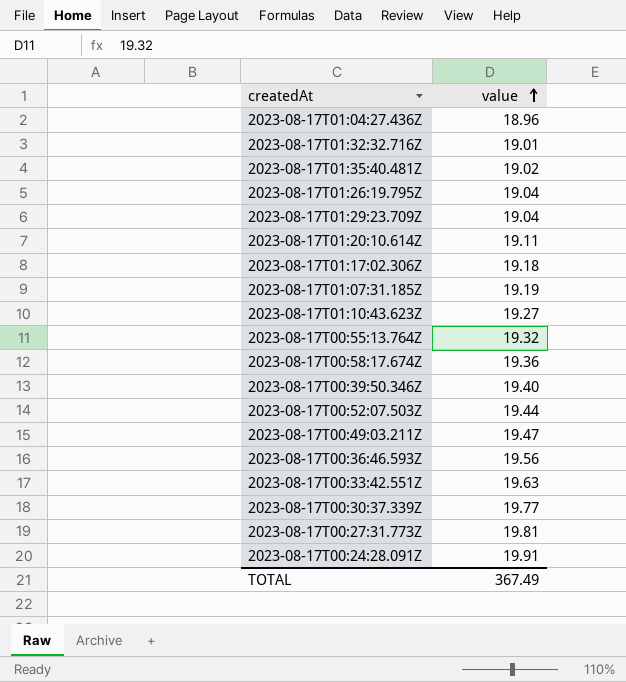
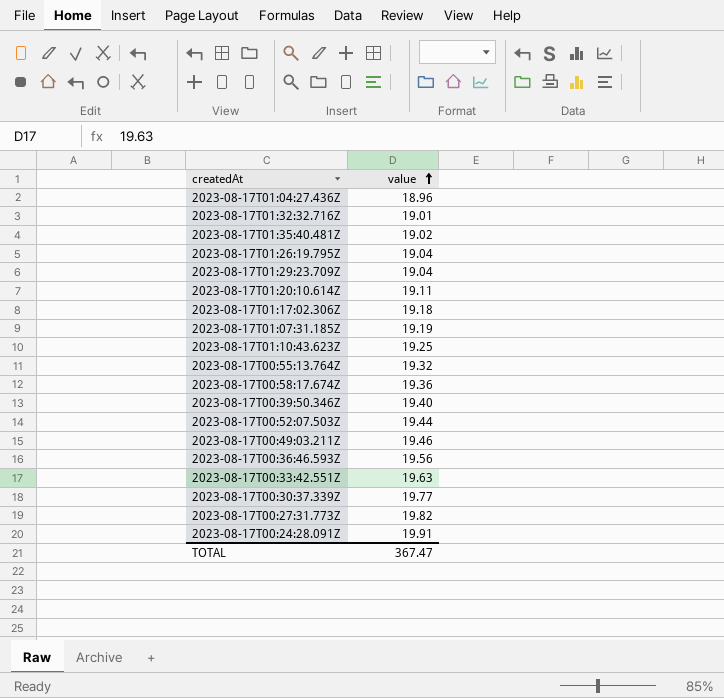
2023-08-17T01:10:43.623Z | value: 19.27 -> 19.25
2023-08-17T00:49:03.211Z | value: 19.47 -> 19.46
2023-08-17T00:27:31.773Z | value: 19.81 -> 19.82
TOTAL | value: 367.49 -> 367.47

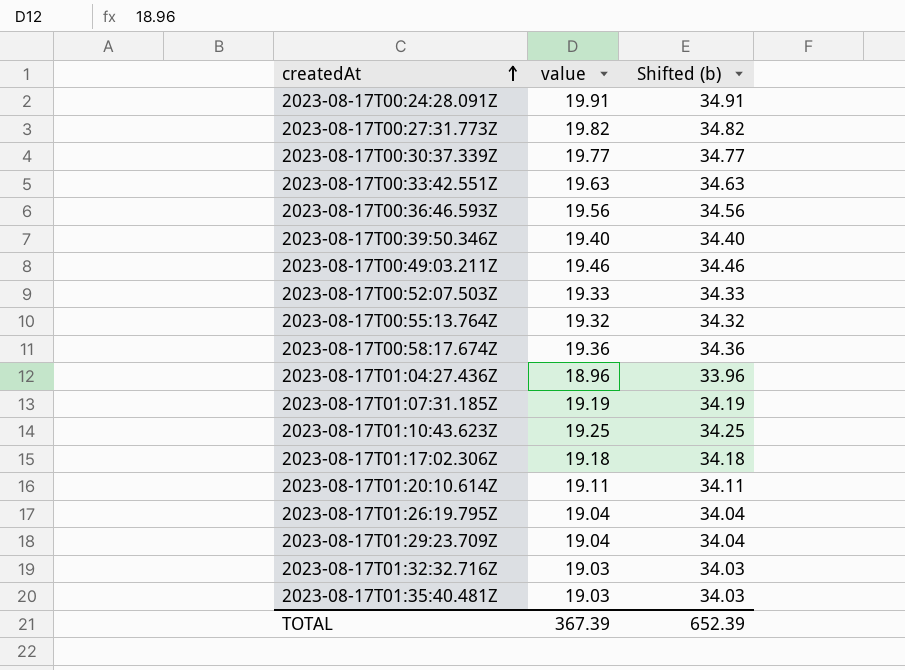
row order: value ascending -> createdAt ascending
column Shifted (b) | formula: none -> [value] + 15
2023-08-17T00:52:07.503Z | value: 19.44 -> 19.33
2023-08-17T01:32:32.716Z | value: 19.01 -> 19.03
2023-08-17T01:35:40.481Z | value: 19.02 -> 19.03
TOTAL | value: 367.47 -> 367.39

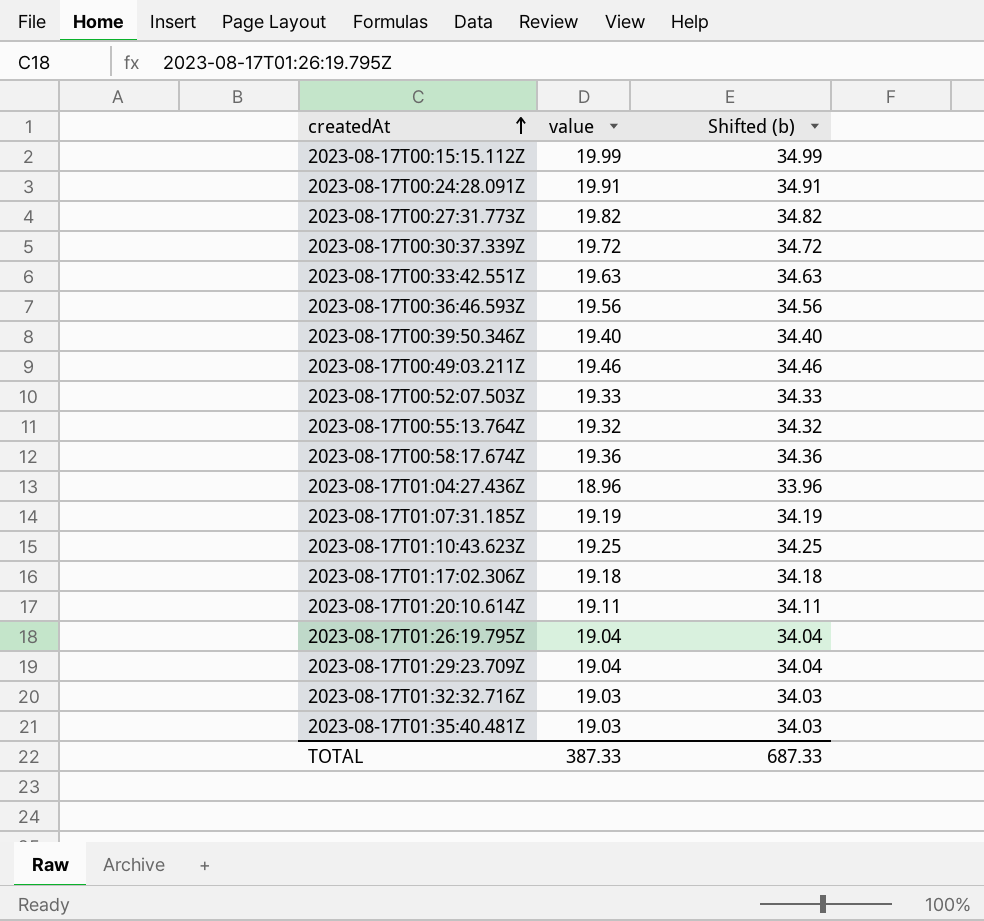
row 2023-08-17T00:15:15.112Z: none -> 19.99 | 34.99
2023-08-17T00:30:37.339Z | value: 19.77 -> 19.72
2023-08-17T00:30:37.339Z | Shifted (b): 34.77 -> 34.72
TOTAL | value: 367.39 -> 387.33
TOTAL | Shifted (b): 652.39 -> 687.33

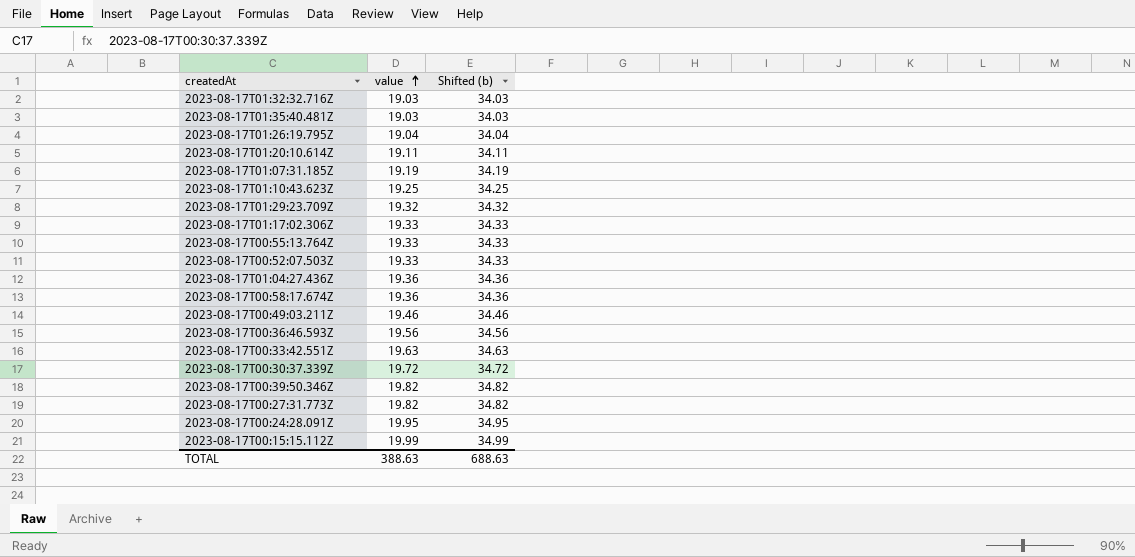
row order: createdAt ascending -> value ascending
2023-08-17T01:29:23.709Z | value: 19.04 -> 19.32
2023-08-17T01:29:23.709Z | Shifted (b): 34.04 -> 34.32
2023-08-17T01:17:02.306Z | value: 19.18 -> 19.33
2023-08-17T01:17:02.306Z | Shifted (b): 34.18 -> 34.33
2023-08-17T00:55:13.764Z | value: 19.32 -> 19.33
2023-08-17T00:55:13.764Z | Shifted (b): 34.32 -> 34.33
2023-08-17T01:04:27.436Z | value: 18.96 -> 19.36
2023-08-17T01:04:27.436Z | Shifted (b): 33.96 -> 34.36
2023-08-17T00:39:50.346Z | value: 19.40 -> 19.82
2023-08-17T00:39:50.346Z | Shifted (b): 34.40 -> 34.82
2023-08-17T00:24:28.091Z | value: 19.91 -> 19.95
2023-08-17T00:24:28.091Z | Shifted (b): 34.91 -> 34.95
TOTAL | value: 387.33 -> 388.63
TOTAL | Shifted (b): 687.33 -> 688.63

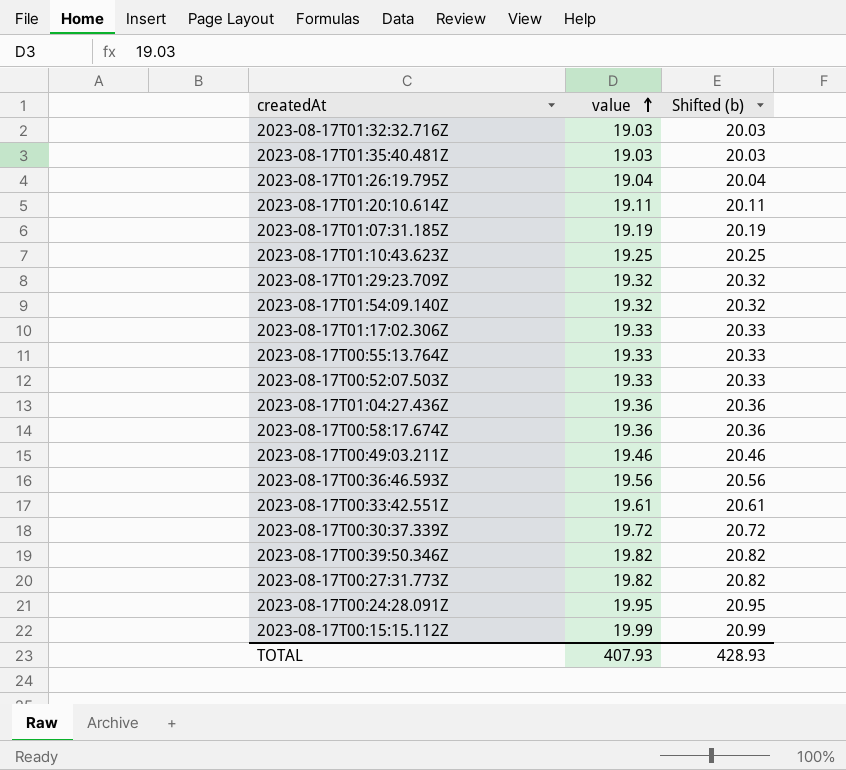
column Shifted (b) | formula: [value] + 15 -> [value] + 1
row 2023-08-17T01:54:09.140Z: none -> 19.32 | 20.32
2023-08-17T00:33:42.551Z | value: 19.63 -> 19.61
TOTAL | value: 388.63 -> 407.93
TOTAL | Shifted (b): 688.63 -> 428.93

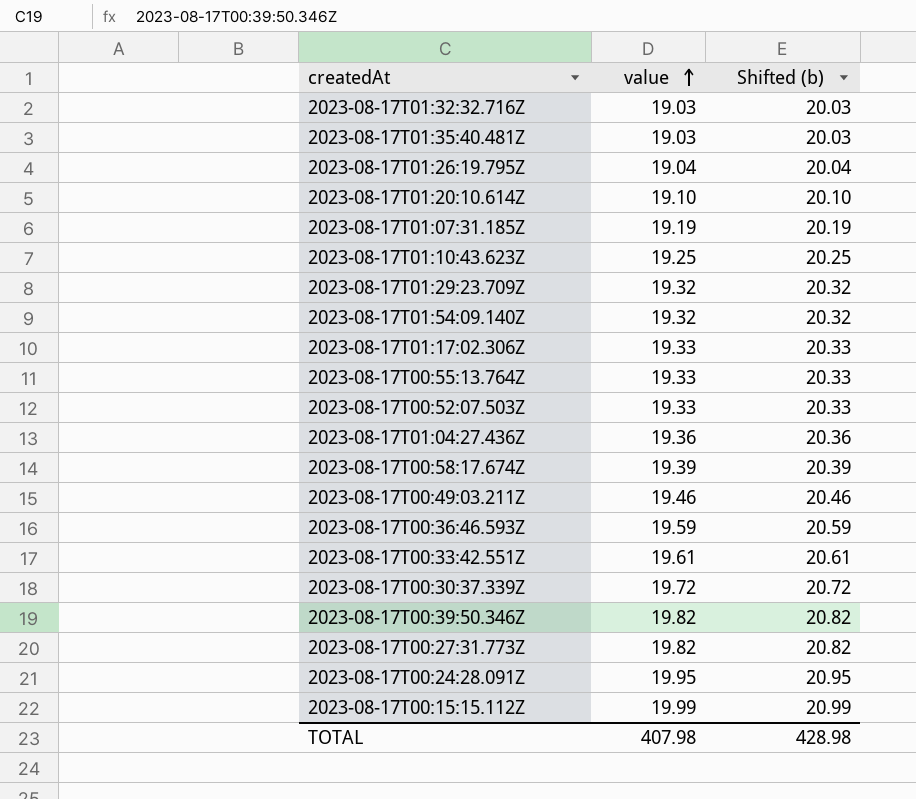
2023-08-17T01:20:10.614Z | value: 19.11 -> 19.10
2023-08-17T01:20:10.614Z | Shifted (b): 20.11 -> 20.10
2023-08-17T00:58:17.674Z | value: 19.36 -> 19.39
2023-08-17T00:58:17.674Z | Shifted (b): 20.36 -> 20.39
2023-08-17T00:36:46.593Z | value: 19.56 -> 19.59
2023-08-17T00:36:46.593Z | Shifted (b): 20.56 -> 20.59
TOTAL | value: 407.93 -> 407.98
TOTAL | Shifted (b): 428.93 -> 428.98

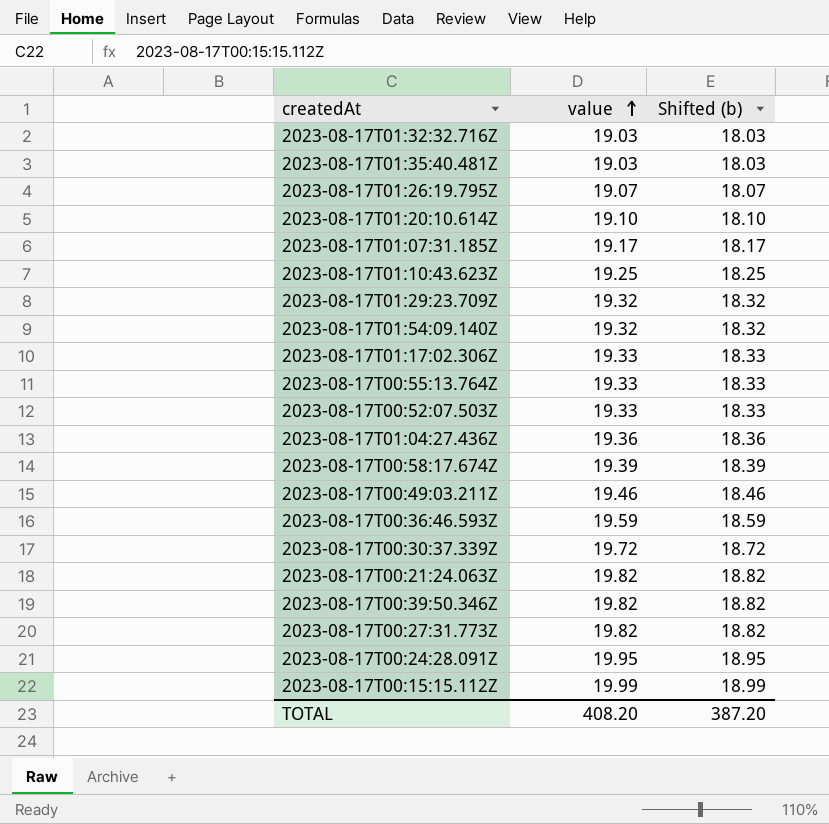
column Shifted (b) | formula: [value] + 1 -> [value] - 1
row 2023-08-17T00:33:42.551Z: 19.61 | 20.61 -> none
2023-08-17T01:26:19.795Z | value: 19.04 -> 19.07
2023-08-17T01:07:31.185Z | value: 19.19 -> 19.17
row 2023-08-17T00:21:24.063Z: none -> 19.82 | 18.82
TOTAL | value: 407.98 -> 408.20
TOTAL | Shifted (b): 428.98 -> 387.20

